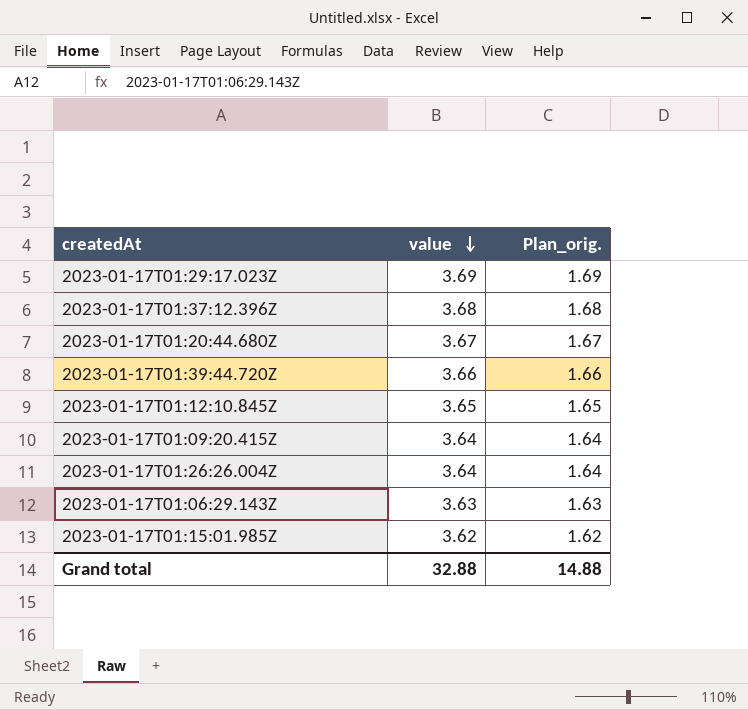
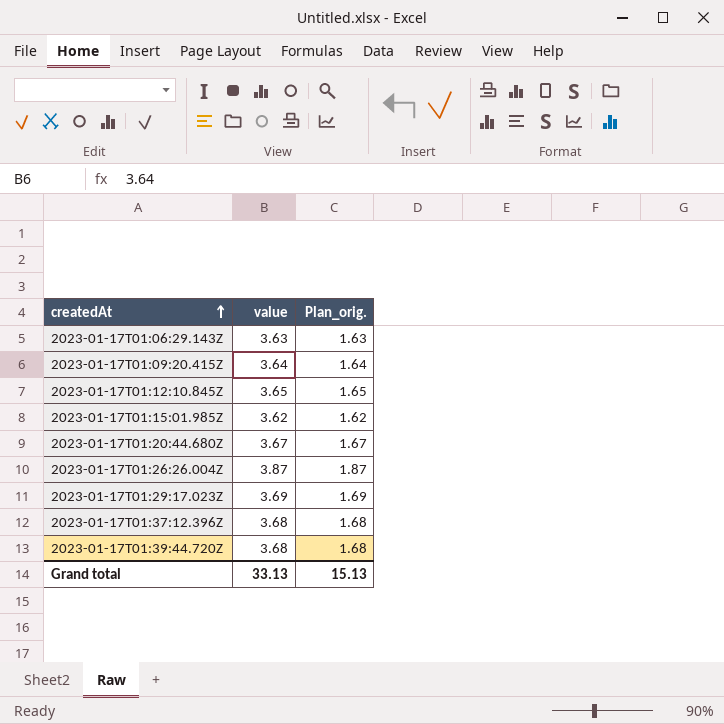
row order: value descending -> createdAt ascending
2023-01-17T01:26:26.004Z | value: 3.64 -> 3.87
2023-01-17T01:26:26.004Z | Plan_orig.: 1.64 -> 1.87
2023-01-17T01:39:44.720Z | value: 3.66 -> 3.68
2023-01-17T01:39:44.720Z | Plan_orig.: 1.66 -> 1.68
Grand total | value: 32.88 -> 33.13
Grand total | Plan_orig.: 14.88 -> 15.13

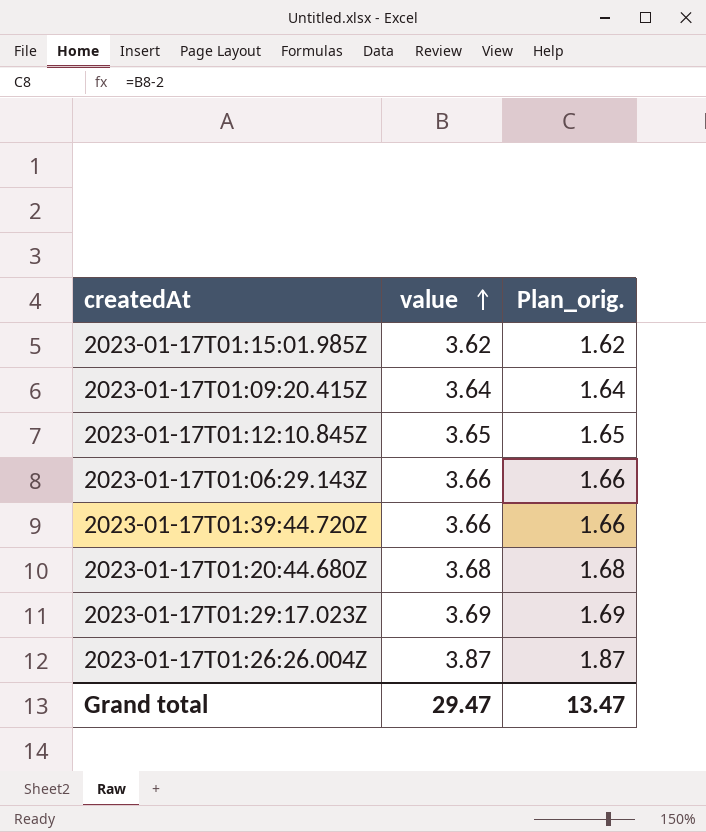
row order: createdAt ascending -> value ascending
row 2023-01-17T01:37:12.396Z: 3.68 | 1.68 -> none
2023-01-17T01:06:29.143Z | value: 3.63 -> 3.66
2023-01-17T01:06:29.143Z | Plan_orig.: 1.63 -> 1.66
2023-01-17T01:39:44.720Z | value: 3.68 -> 3.66
2023-01-17T01:39:44.720Z | Plan_orig.: 1.68 -> 1.66
2023-01-17T01:20:44.680Z | value: 3.67 -> 3.68
2023-01-17T01:20:44.680Z | Plan_orig.: 1.67 -> 1.68
Grand total | value: 33.13 -> 29.47
Grand total | Plan_orig.: 15.13 -> 13.47

